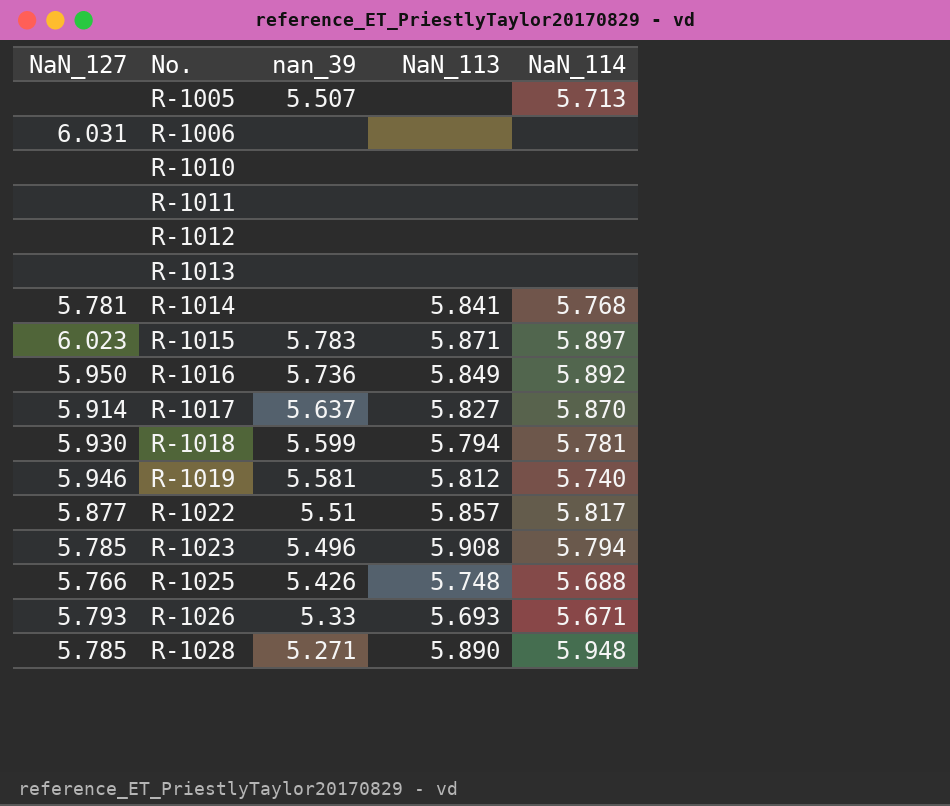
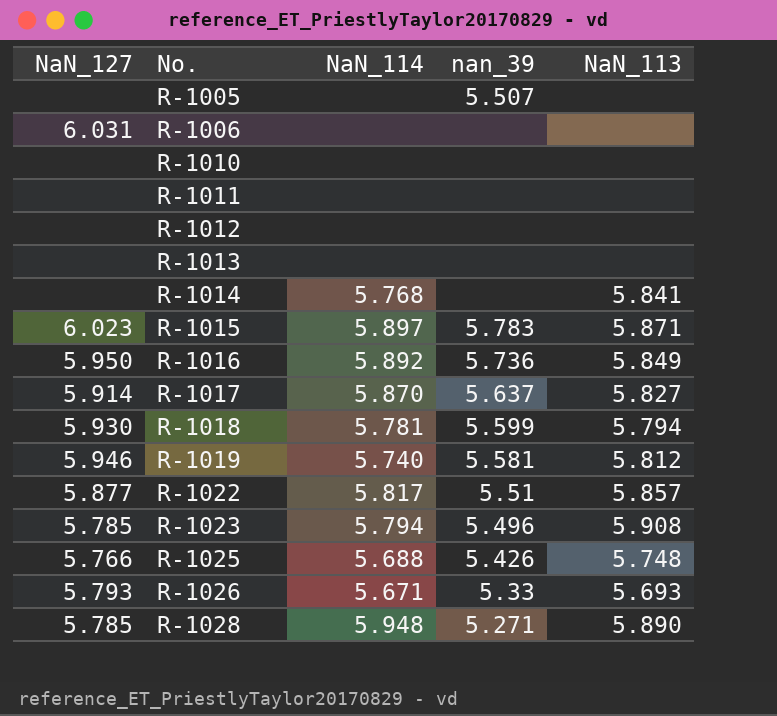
column NaN_114 | position: 5 -> 3
R-1005 | NaN_114: 5.713 -> none
R-1014 | NaN_127: 5.781 -> none

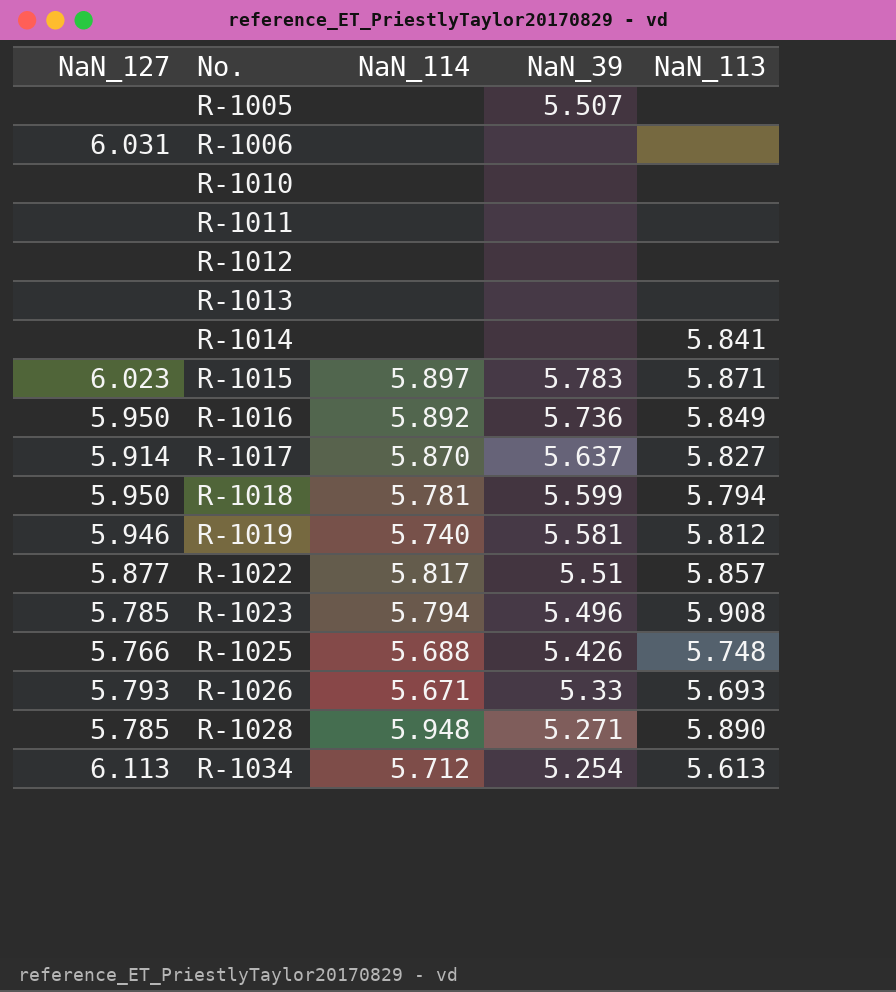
column name: nan_39 -> NaN_39
R-1014 | NaN_114: 5.768 -> none
R-1018 | NaN_127: 5.930 -> 5.950
row R-1034: none -> 6.113 | 5.712 | 5.254 | 5.613

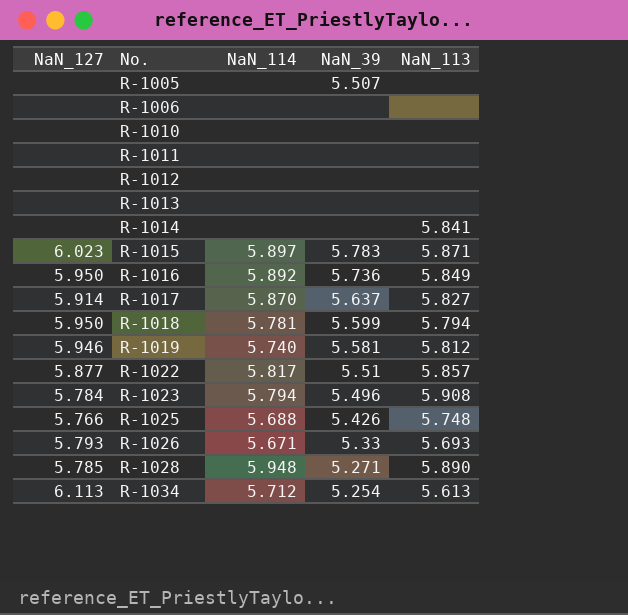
R-1006 | NaN_127: 6.031 -> none
R-1023 | NaN_127: 5.785 -> 5.784

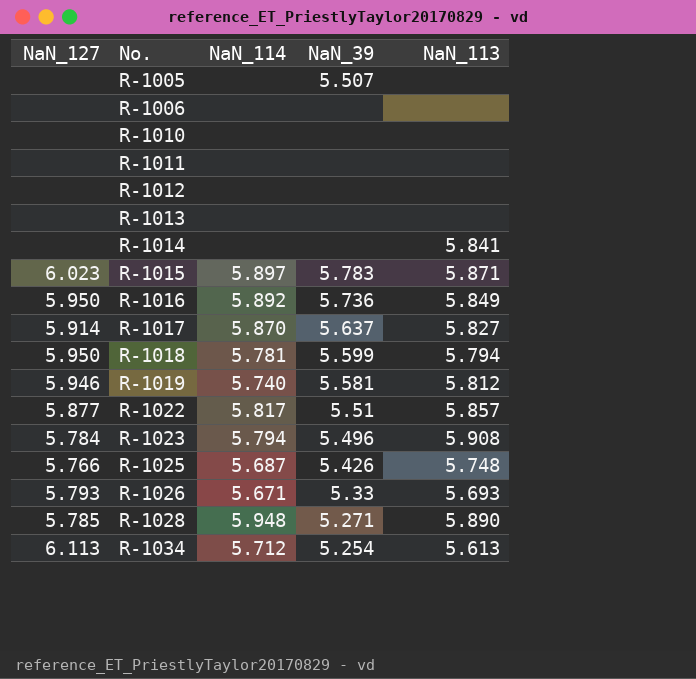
R-1025 | NaN_114: 5.688 -> 5.687

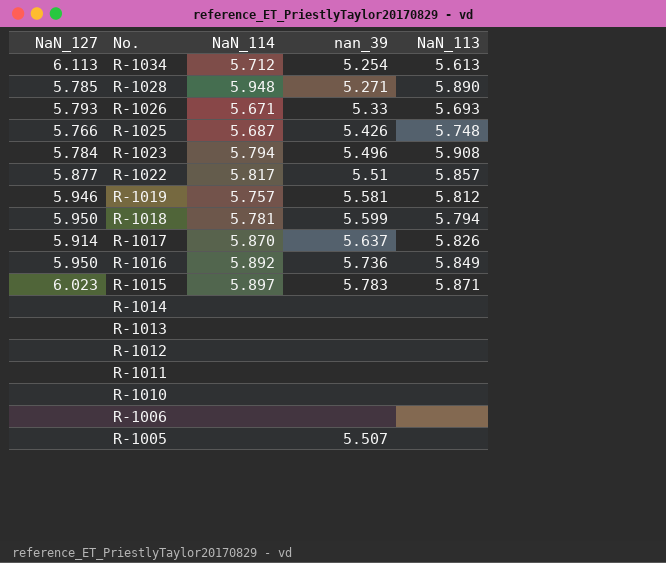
row order: No. ascending -> No. descending
column name: NaN_39 -> nan_39
R-1019 | NaN_114: 5.740 -> 5.757
R-1017 | NaN_113: 5.827 -> 5.826
R-1014 | NaN_113: 5.841 -> none

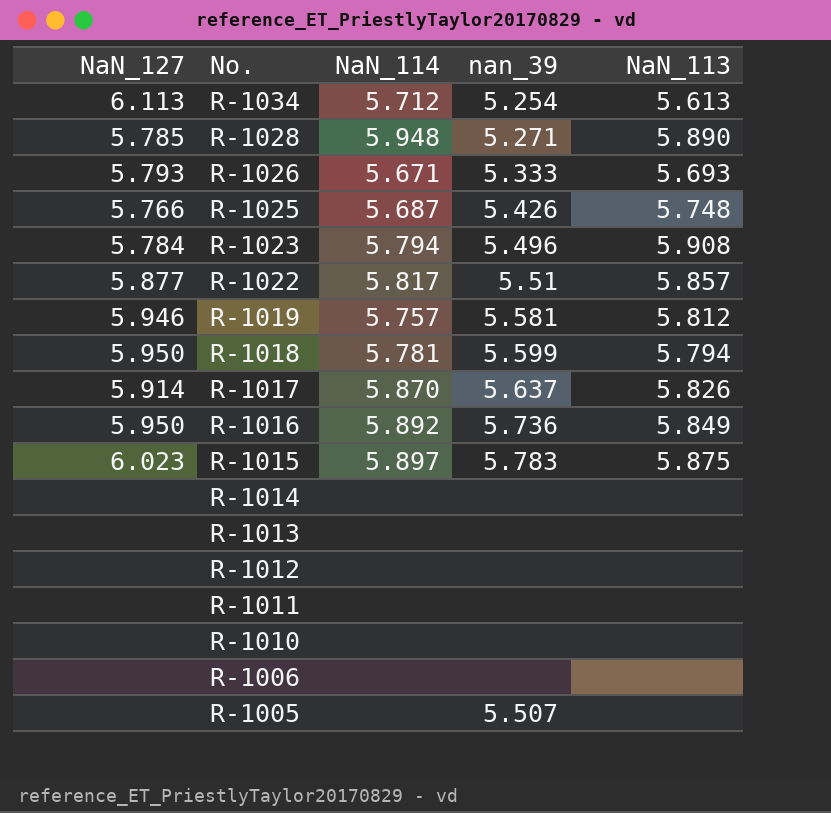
R-1026 | nan_39: 5.33 -> 5.333
R-1015 | NaN_113: 5.871 -> 5.875

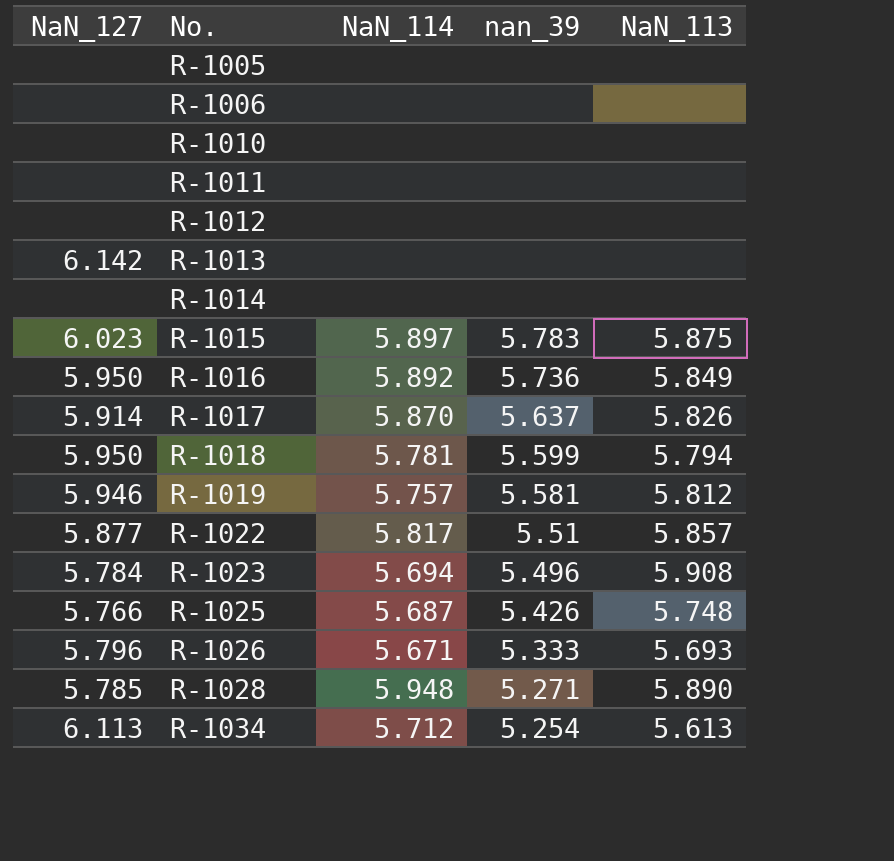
row order: No. descending -> No. ascending
R-1005 | nan_39: 5.507 -> none
R-1013 | NaN_127: none -> 6.142
R-1023 | NaN_114: 5.794 -> 5.694
R-1026 | NaN_127: 5.793 -> 5.796

